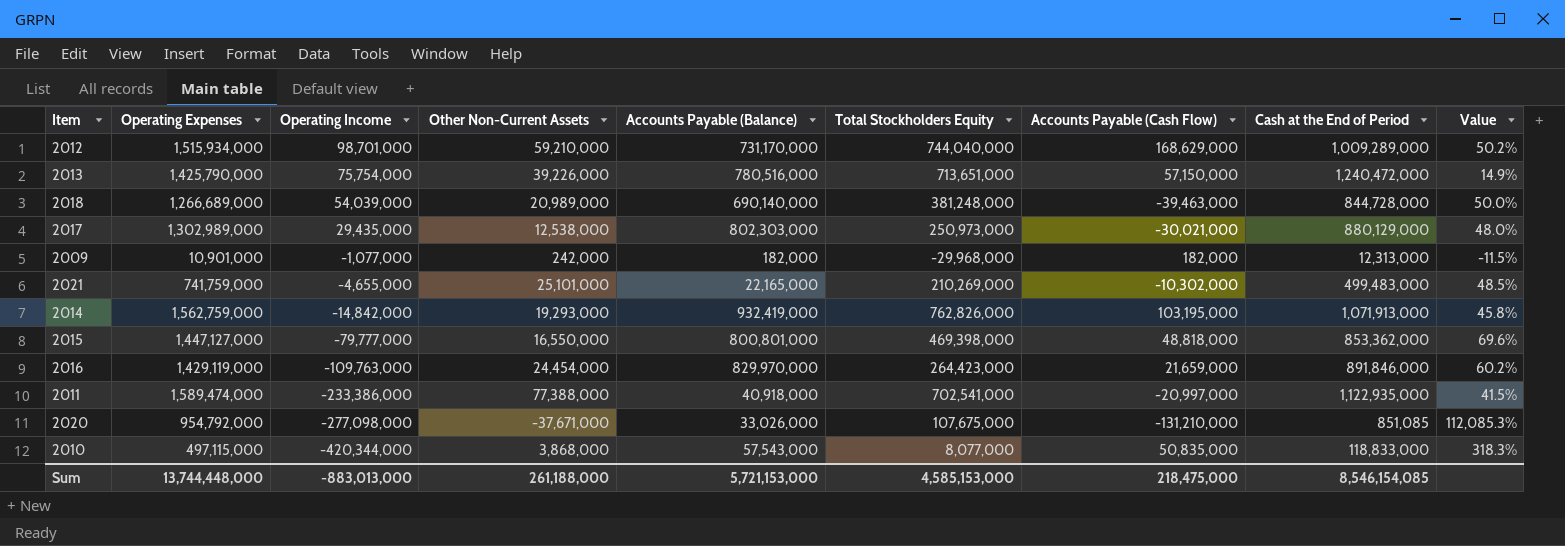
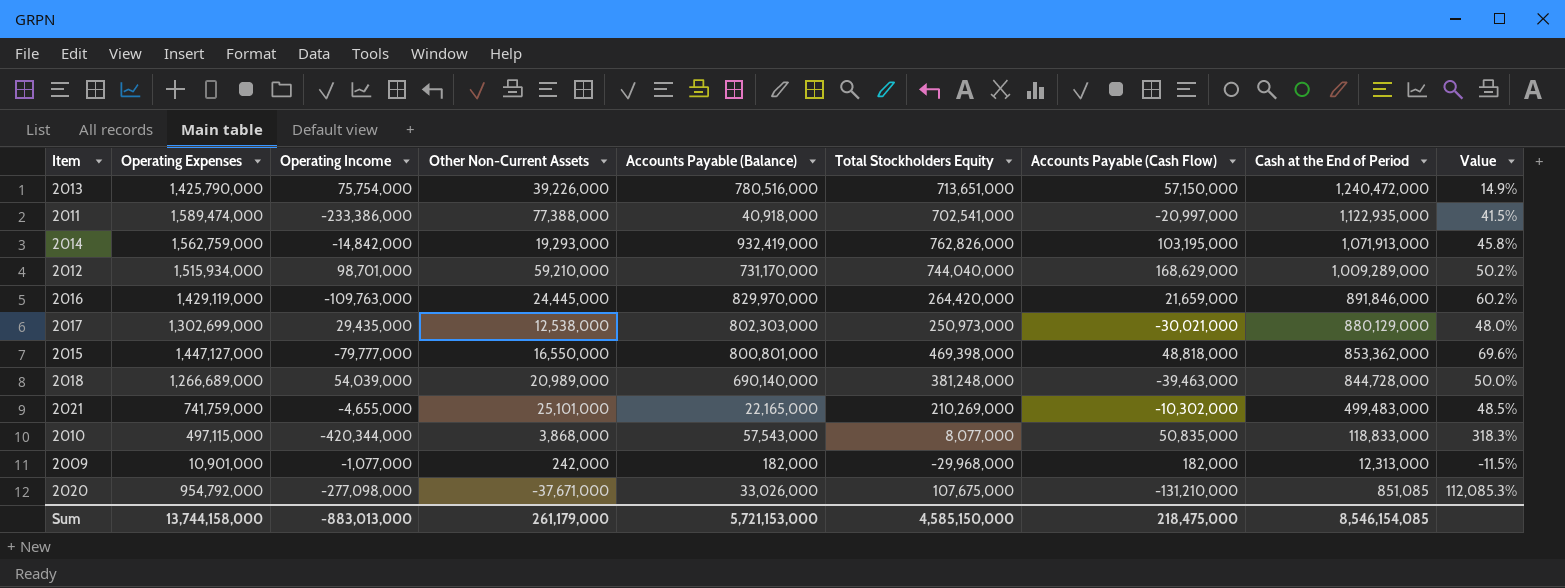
row order: Operating Income descending -> Cash at the End of Period descending
2016 | Other Non-Current Assets: 24,454,000 -> 24,445,000
2016 | Total Stockholders Equity: 264,423,000 -> 264,420,000
2017 | Operating Expenses: 1,302,989,000 -> 1,302,699,000
Sum | Operating Expenses: 13,744,448,000 -> 13,744,158,000
Sum | Other Non-Current Assets: 261,188,000 -> 261,179,000
Sum | Total Stockholders Equity: 4,585,153,000 -> 4,585,150,000

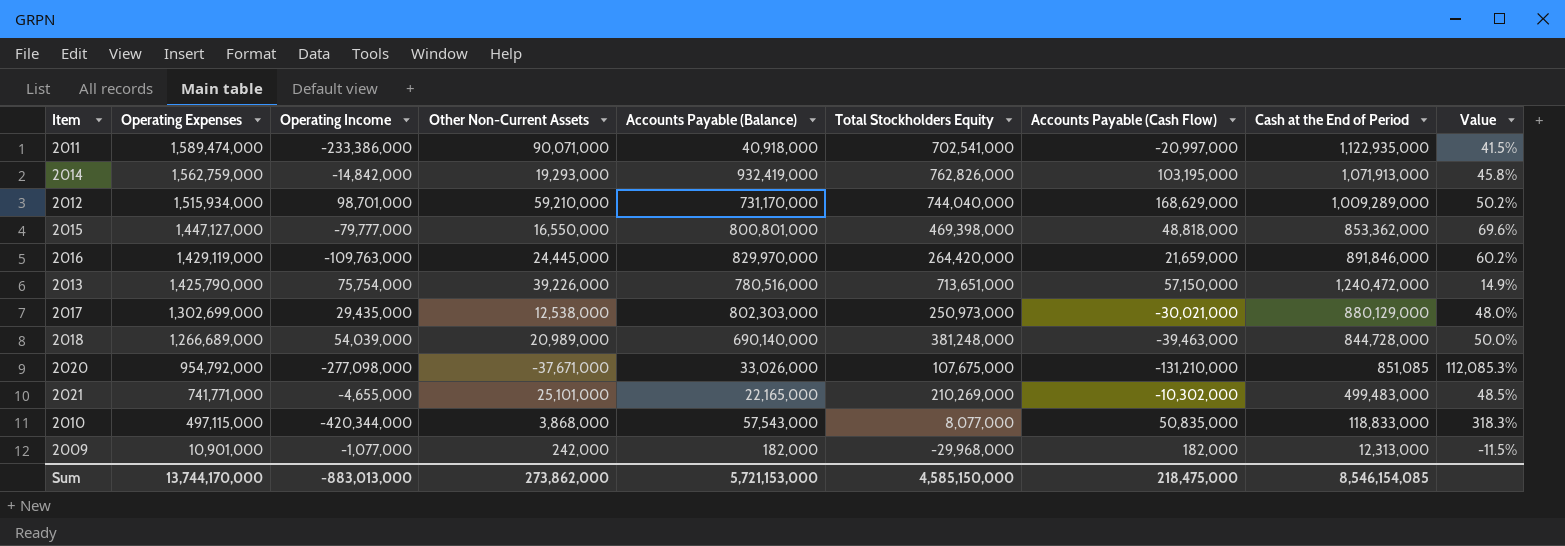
row order: Cash at the End of Period descending -> Operating Expenses descending
2011 | Other Non-Current Assets: 77,388,000 -> 90,071,000
2021 | Operating Expenses: 741,759,000 -> 741,771,000
Sum | Operating Expenses: 13,744,158,000 -> 13,744,170,000
Sum | Other Non-Current Assets: 261,179,000 -> 273,862,000

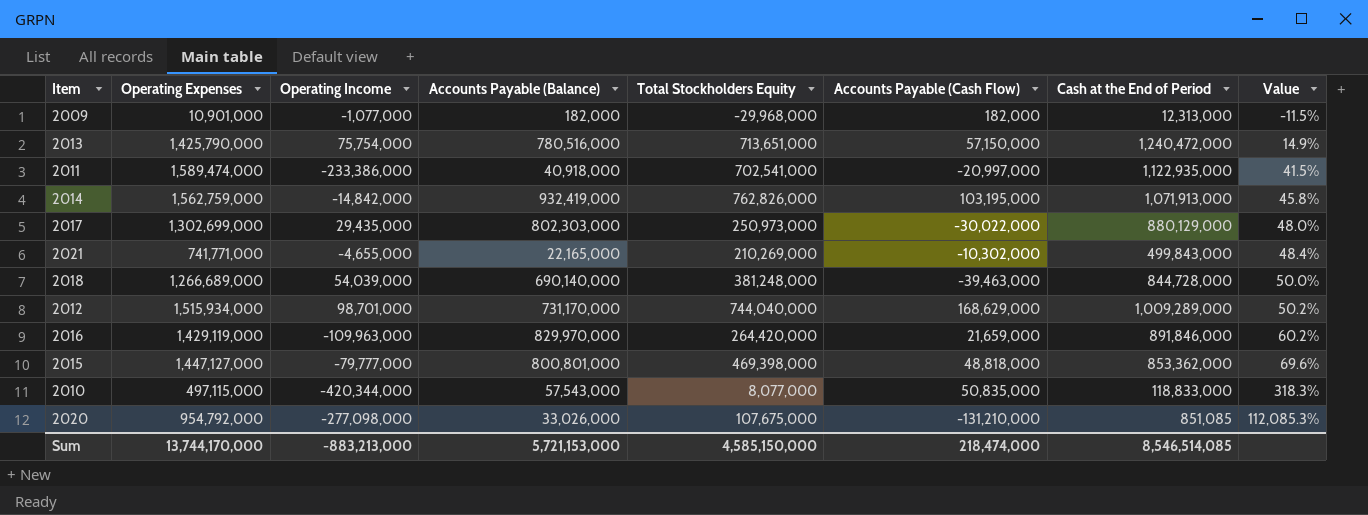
row order: Operating Expenses descending -> Value ascending
column Other Non-Current Assets | position: 4 -> none
2017 | Accounts Payable (Cash Flow): -30,021,000 -> -30,022,000
2021 | Cash at the End of Period: 499,483,000 -> 499,843,000
2021 | Value: 48.5% -> 48.4%
2016 | Operating Income: -109,763,000 -> -109,963,000
Sum | Operating Income: -883,013,000 -> -883,213,000
Sum | Accounts Payable (Cash Flow): 218,475,000 -> 218,474,000
Sum | Cash at the End of Period: 8,546,154,085 -> 8,546,514,085

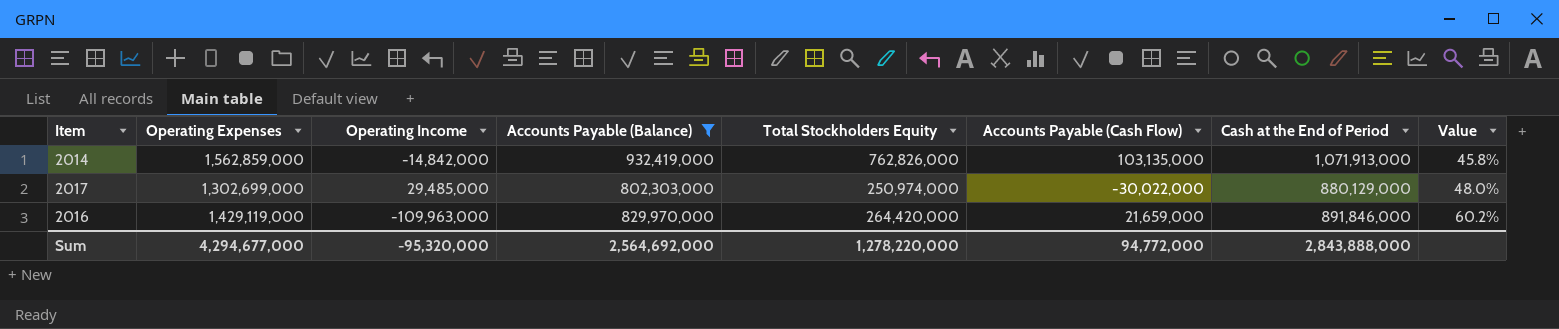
filter: none -> Accounts Payable (Balance) >= 802,303,000
2014 | Operating Expenses: 1,562,759,000 -> 1,562,859,000
2014 | Accounts Payable (Cash Flow): 103,195,000 -> 103,135,000
2017 | Operating Income: 29,435,000 -> 29,485,000
2017 | Total Stockholders Equity: 250,973,000 -> 250,974,000
Sum | Operating Expenses: 13,744,170,000 -> 4,294,677,000
Sum | Operating Income: -883,213,000 -> -95,320,000
Sum | Accounts Payable (Balance): 5,721,153,000 -> 2,564,692,000
Sum | Total Stockholders Equity: 4,585,150,000 -> 1,278,220,000
Sum | Accounts Payable (Cash Flow): 218,474,000 -> 94,772,000
Sum | Cash at the End of Period: 8,546,514,085 -> 2,843,888,000

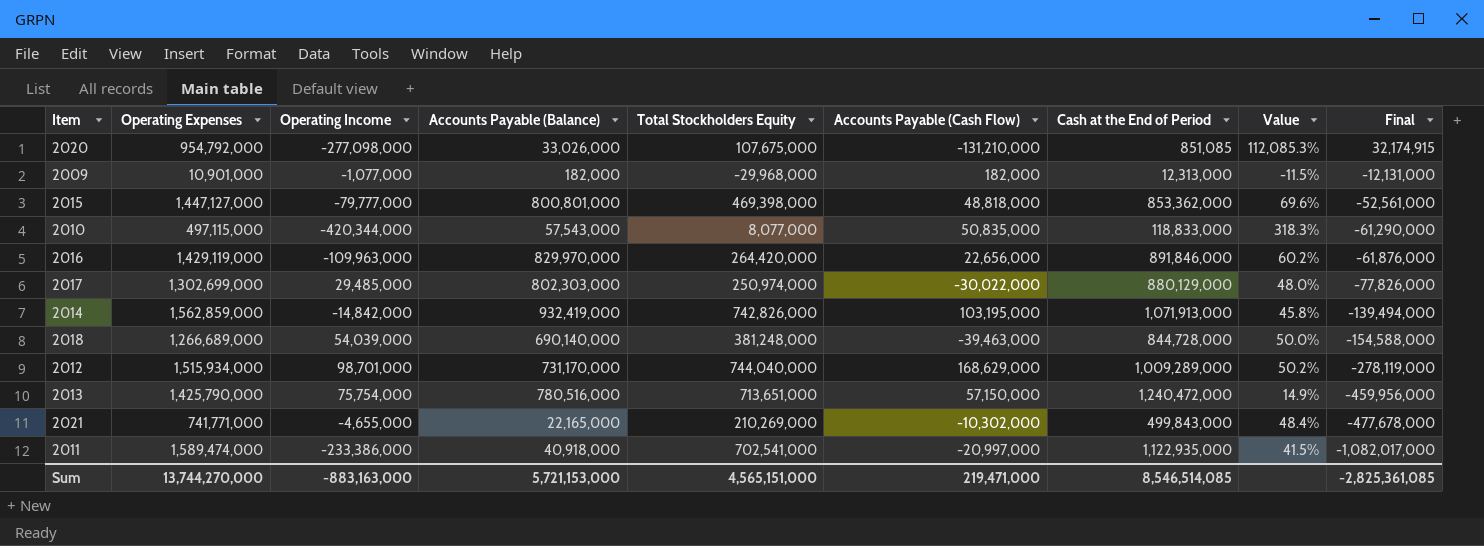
filter: Accounts Payable (Balance) >= 802,303,000 -> none
row order: Value ascending -> Final descending
column Final | formula: none -> [Accounts Payable (Balance)] - [Cash at the End of Period]
2016 | Accounts Payable (Cash Flow): 21,659,000 -> 22,656,000
2014 | Total Stockholders Equity: 762,826,000 -> 742,826,000
2014 | Accounts Payable (Cash Flow): 103,135,000 -> 103,195,000
Sum | Operating Expenses: 4,294,677,000 -> 13,744,270,000
Sum | Operating Income: -95,320,000 -> -883,163,000
Sum | Accounts Payable (Balance): 2,564,692,000 -> 5,721,153,000
Sum | Total Stockholders Equity: 1,278,220,000 -> 4,565,151,000
Sum | Accounts Payable (Cash Flow): 94,772,000 -> 219,471,000
Sum | Cash at the End of Period: 2,843,888,000 -> 8,546,514,085

